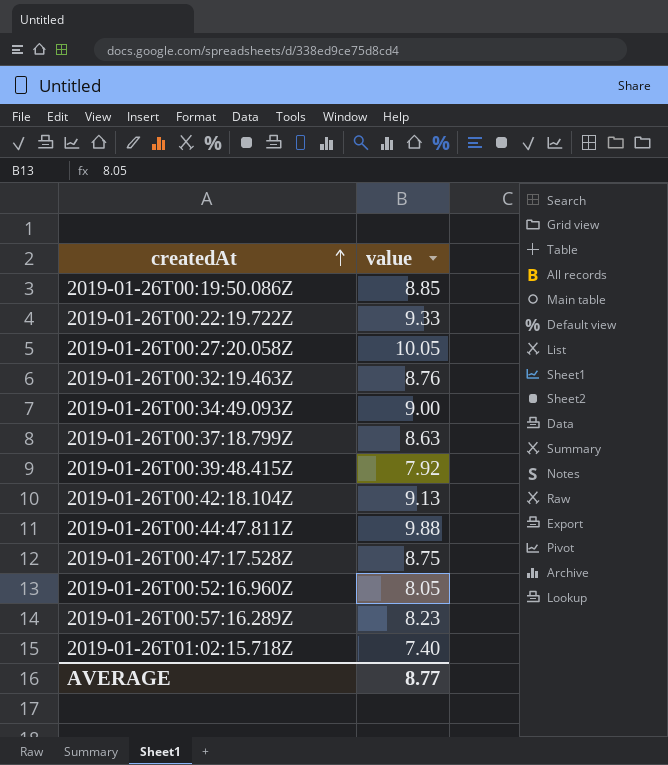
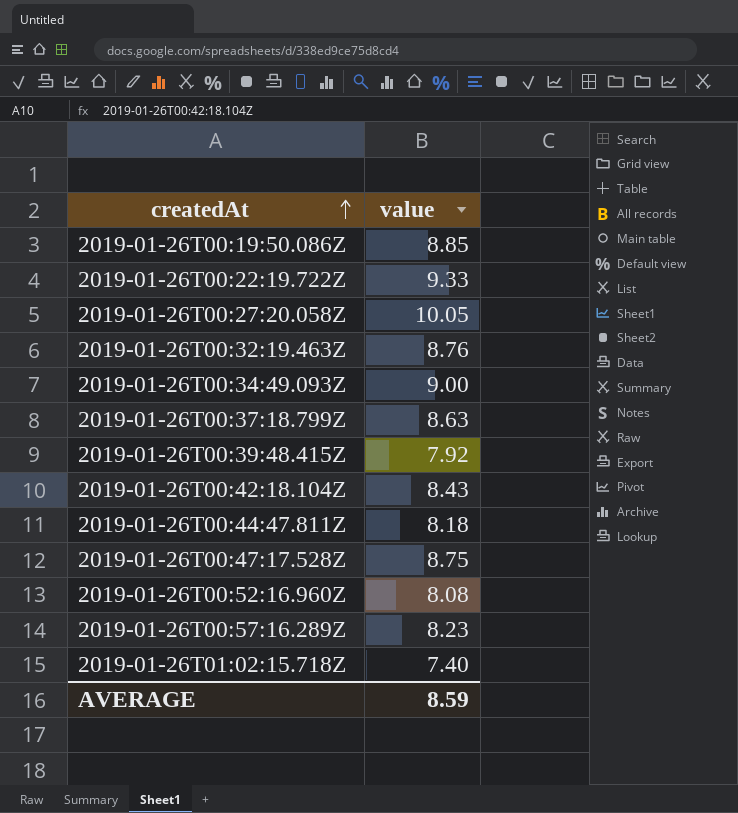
2019-01-26T00:42:18.104Z | value: 9.13 -> 8.43
2019-01-26T00:44:47.811Z | value: 9.88 -> 8.18
2019-01-26T00:52:16.960Z | value: 8.05 -> 8.08
AVERAGE | value: 8.77 -> 8.59

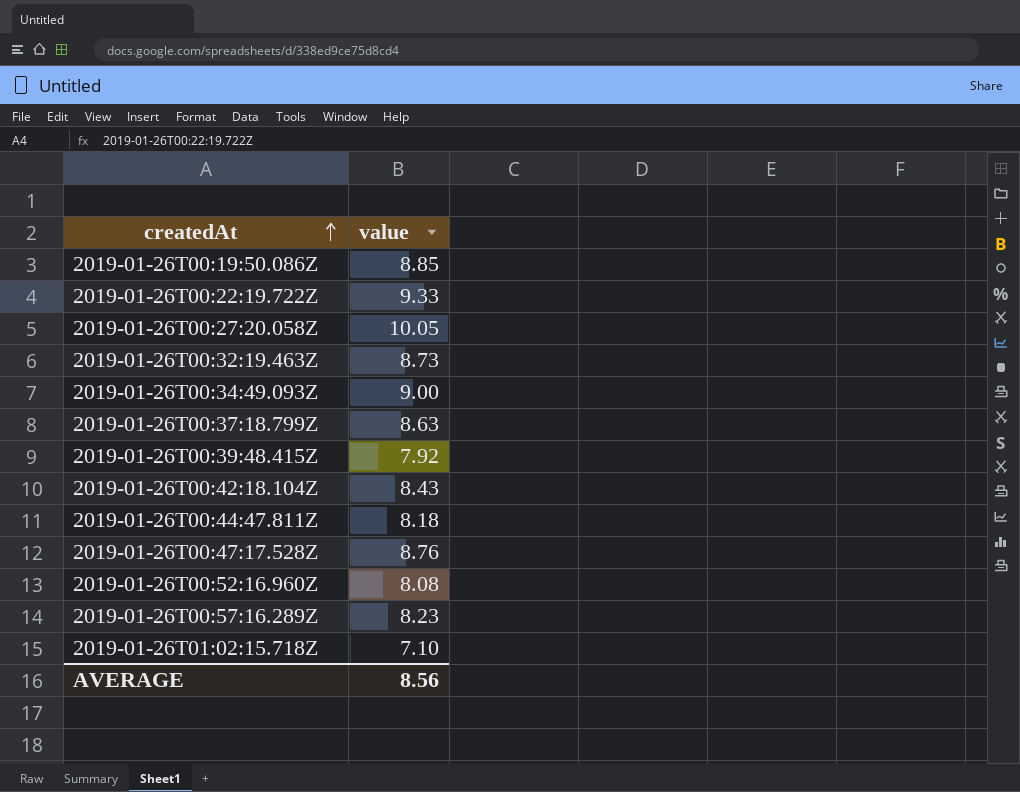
2019-01-26T00:32:19.463Z | value: 8.76 -> 8.73
2019-01-26T00:47:17.528Z | value: 8.75 -> 8.76
2019-01-26T01:02:15.718Z | value: 7.40 -> 7.10
AVERAGE | value: 8.59 -> 8.56

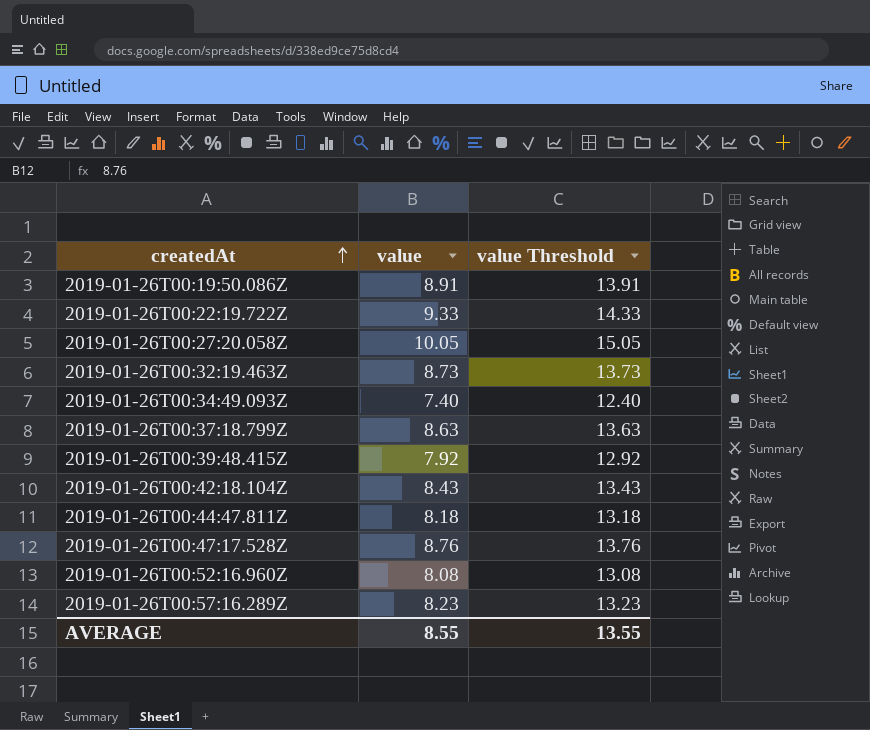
column value Threshold | formula: none -> [value] + 5
row 2019-01-26T01:02:15.718Z: 7.10 -> none
2019-01-26T00:19:50.086Z | value: 8.85 -> 8.91
2019-01-26T00:34:49.093Z | value: 9.00 -> 7.40
AVERAGE | value: 8.56 -> 8.55

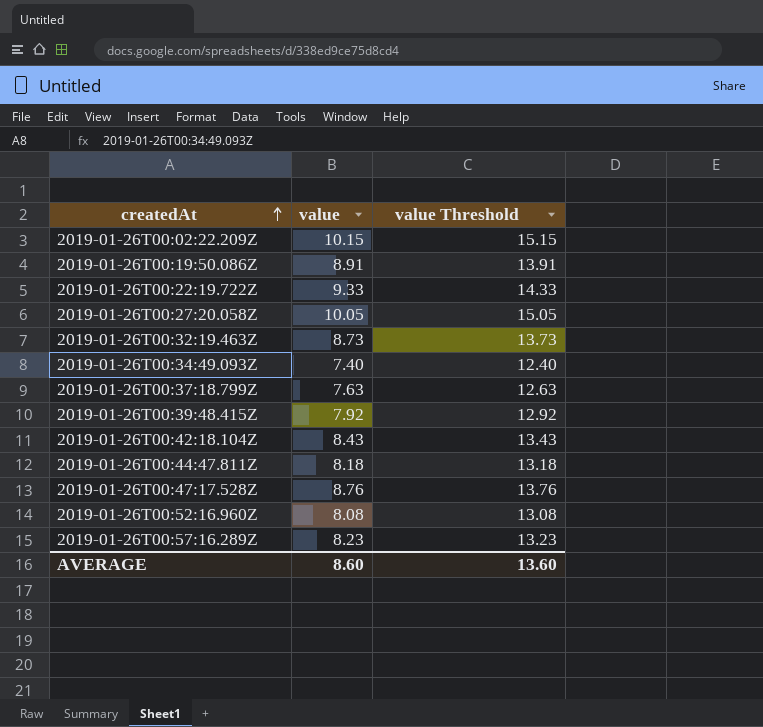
row 2019-01-26T00:02:22.209Z: none -> 10.15 | 15.15
2019-01-26T00:37:18.799Z | value: 8.63 -> 7.63
2019-01-26T00:37:18.799Z | value Threshold: 13.63 -> 12.63
AVERAGE | value: 8.55 -> 8.60
AVERAGE | value Threshold: 13.55 -> 13.60

